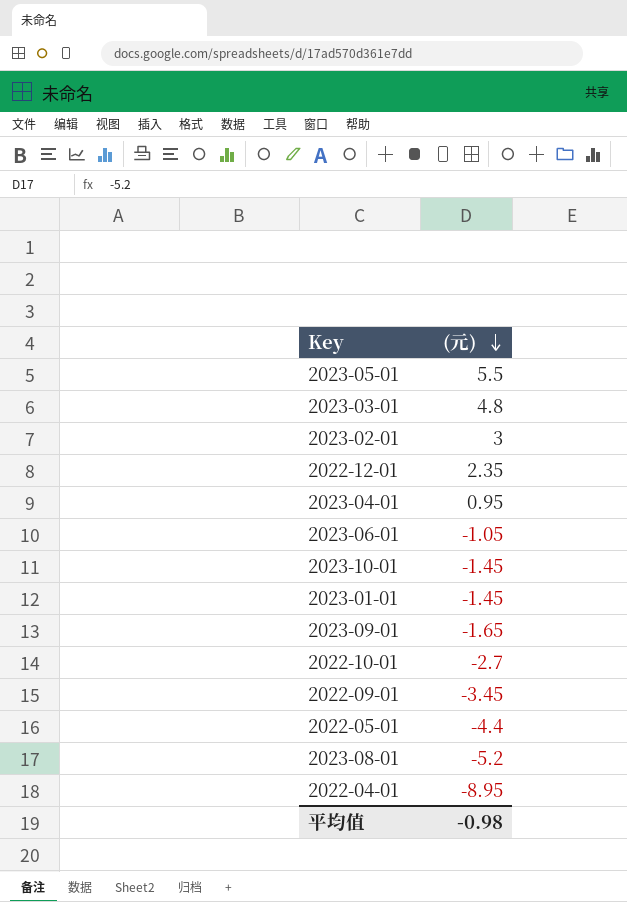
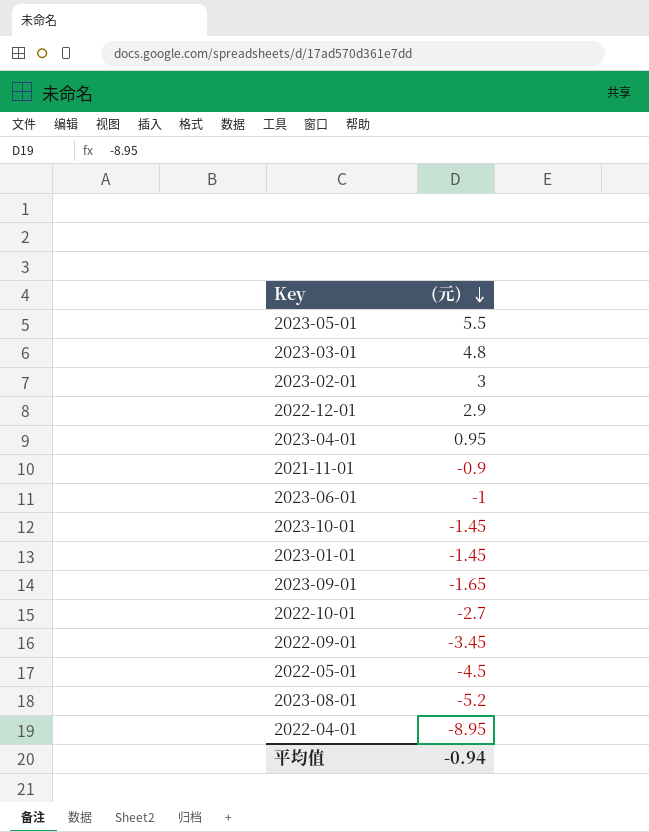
2022-12-01 | (元): 2.35 -> 2.9
row 2021-11-01: none -> -0.9
2023-06-01 | (元): -1.05 -> -1
2022-05-01 | (元): -4.4 -> -4.5
平均值 | (元): -0.98 -> -0.94

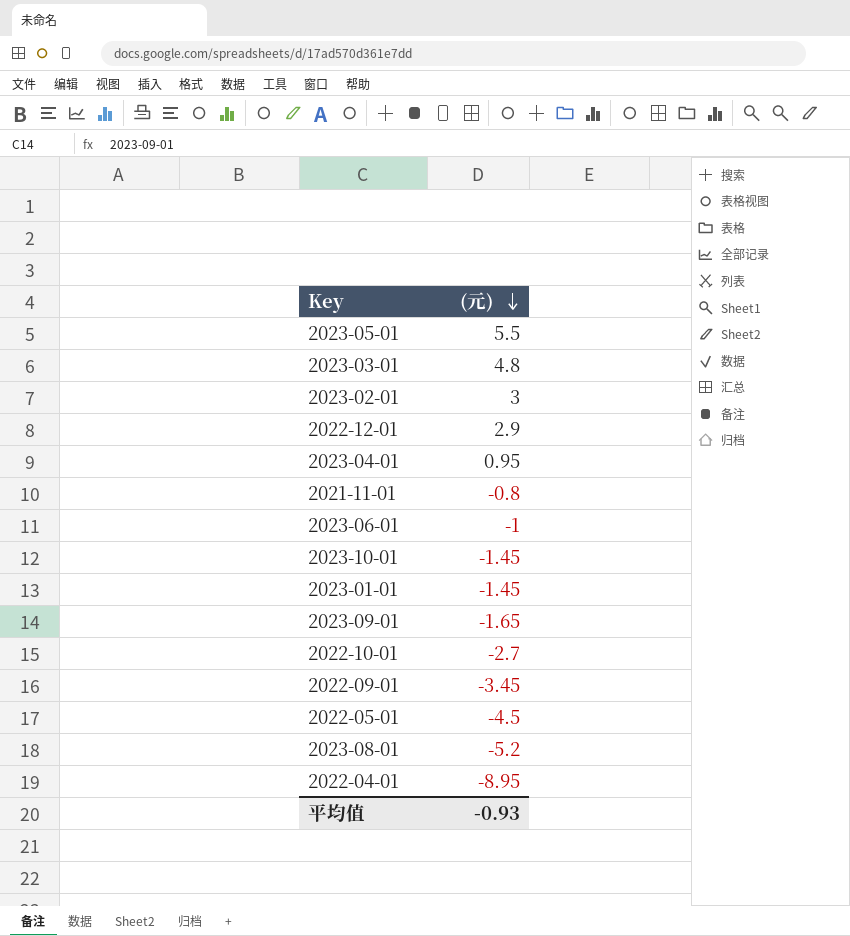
2021-11-01 | (元): -0.9 -> -0.8
平均值 | (元): -0.94 -> -0.93

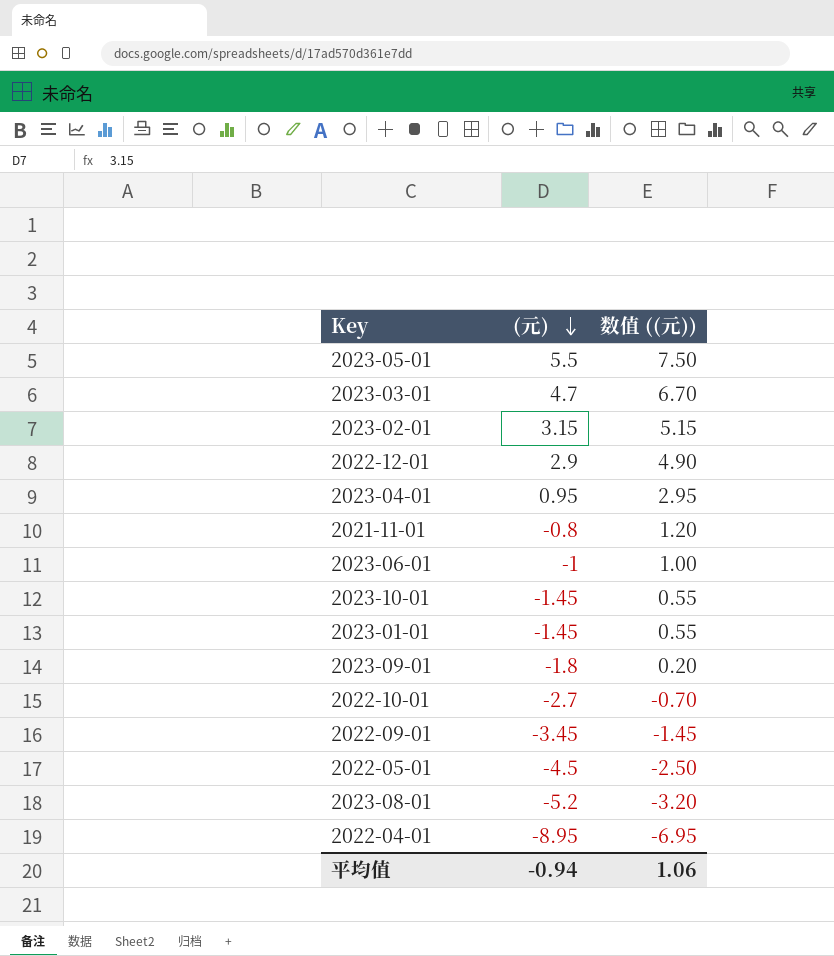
column 数值 ((元)) | formula: none -> [(元)] + 2
2023-03-01 | (元): 4.8 -> 4.7
2023-02-01 | (元): 3 -> 3.15
2023-09-01 | (元): -1.65 -> -1.8
平均值 | (元): -0.93 -> -0.94

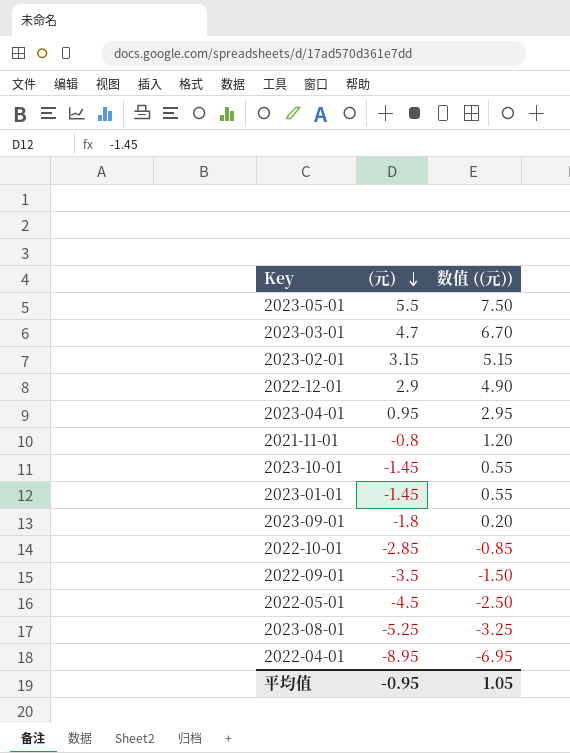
row 2023-06-01: -1 | 1.00 -> none
2022-10-01 | (元): -2.7 -> -2.85
2022-10-01 | 数值 ((元)): -0.70 -> -0.85
2022-09-01 | (元): -3.45 -> -3.5
2022-09-01 | 数值 ((元)): -1.45 -> -1.50
2023-08-01 | (元): -5.2 -> -5.25
2023-08-01 | 数值 ((元)): -3.20 -> -3.25
平均值 | (元): -0.94 -> -0.95
平均值 | 数值 ((元)): 1.06 -> 1.05

